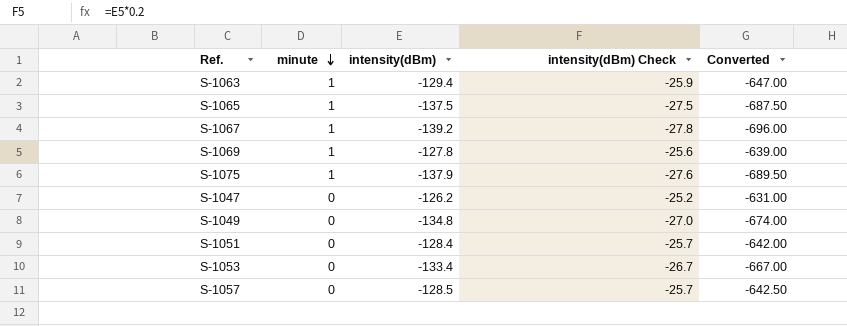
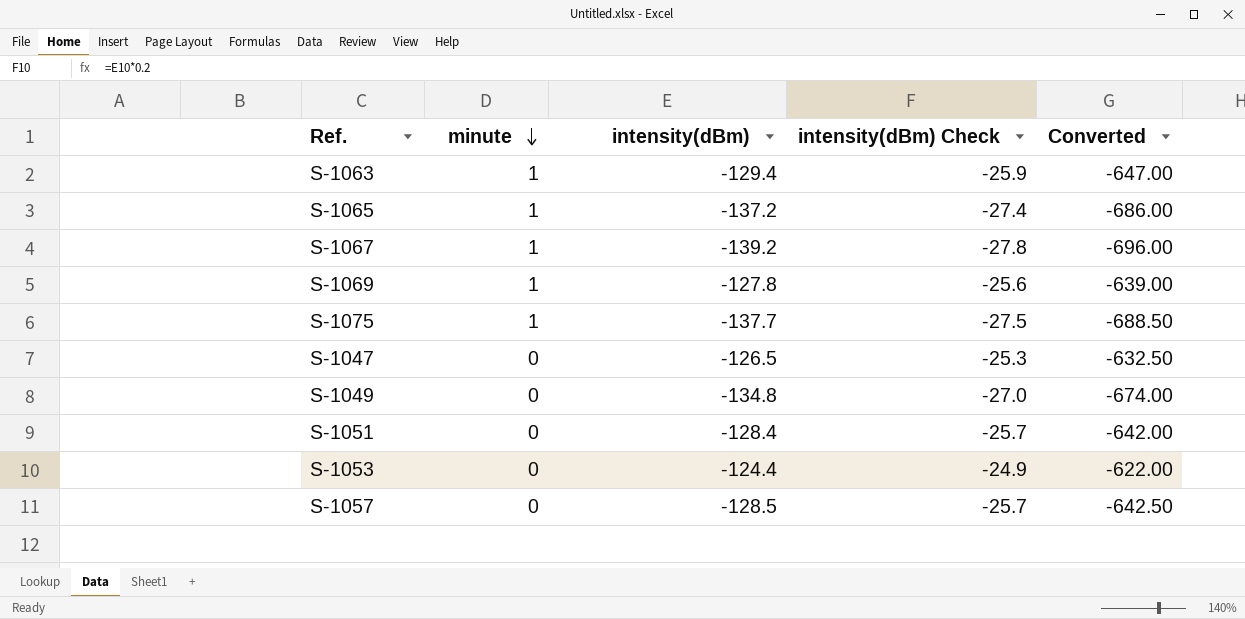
S-1065 | intensity(dBm): -137.5 -> -137.2
S-1065 | intensity(dBm) Check: -27.5 -> -27.4
S-1065 | Converted: -687.50 -> -686.00
S-1075 | intensity(dBm): -137.9 -> -137.7
S-1075 | intensity(dBm) Check: -27.6 -> -27.5
S-1075 | Converted: -689.50 -> -688.50
S-1047 | intensity(dBm): -126.2 -> -126.5
S-1047 | intensity(dBm) Check: -25.2 -> -25.3
S-1047 | Converted: -631.00 -> -632.50
S-1053 | intensity(dBm): -133.4 -> -124.4
S-1053 | intensity(dBm) Check: -26.7 -> -24.9
S-1053 | Converted: -667.00 -> -622.00

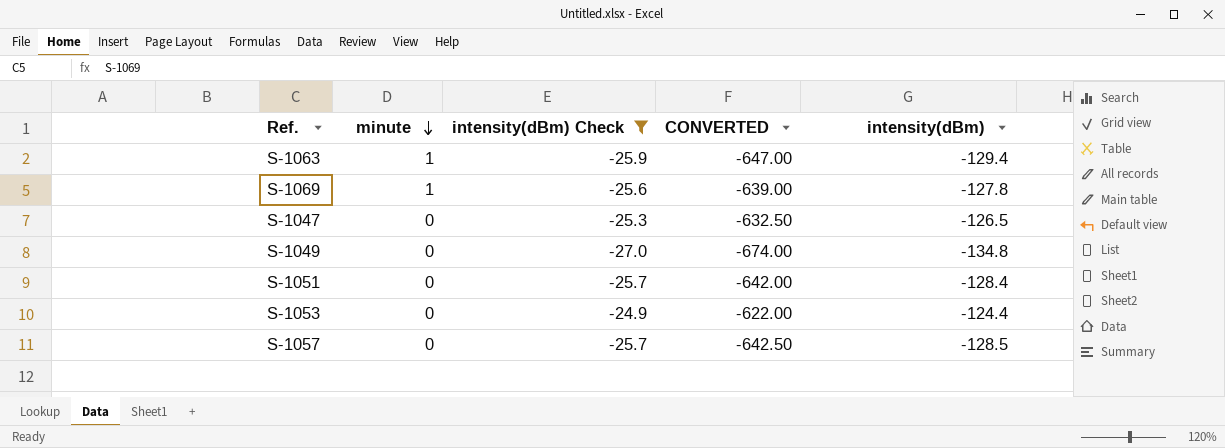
filter: none -> intensity(dBm) Check >= -27.0
column name: Converted -> CONVERTED
column intensity(dBm) | position: 3 -> 5

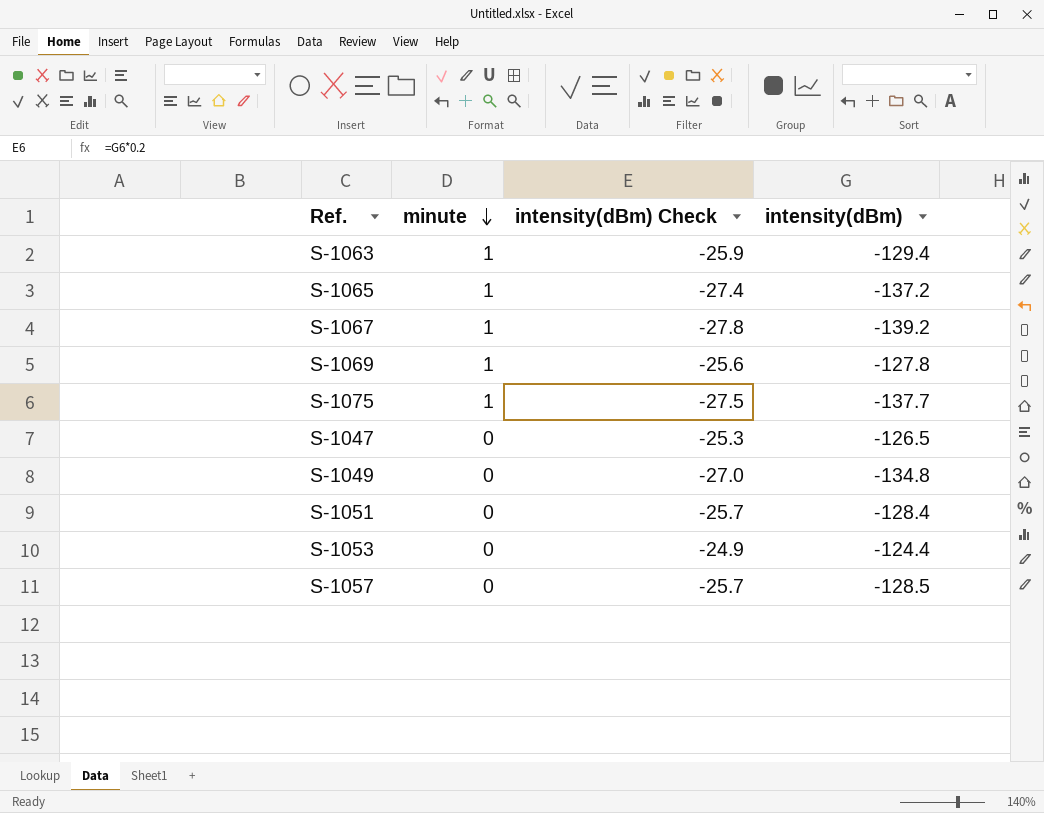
filter: intensity(dBm) Check >= -27.0 -> none
column CONVERTED | formula: [intensity(dBm)] * 5 -> none

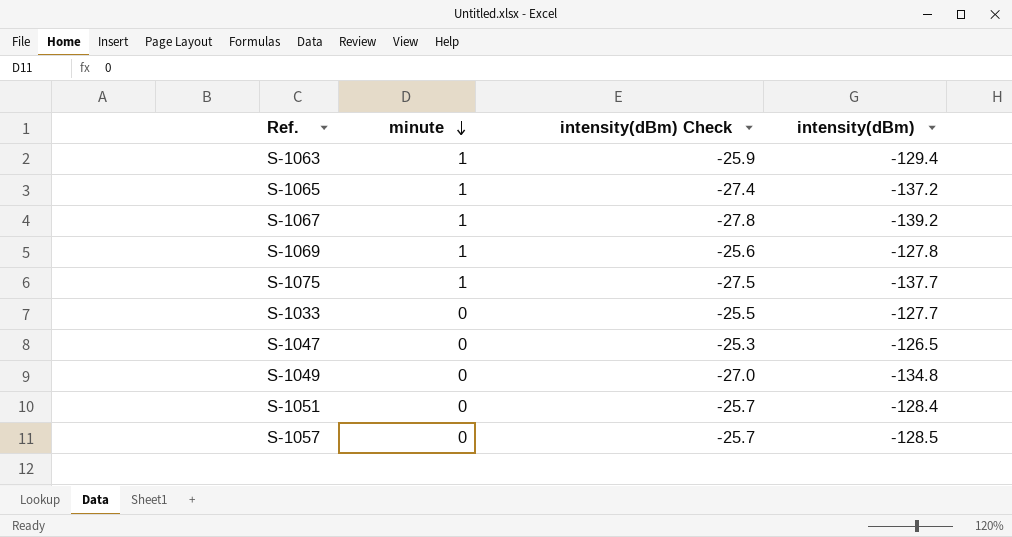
row S-1053: 0 | -24.9 | -124.4 -> none
row S-1033: none -> 0 | -25.5 | -127.7

